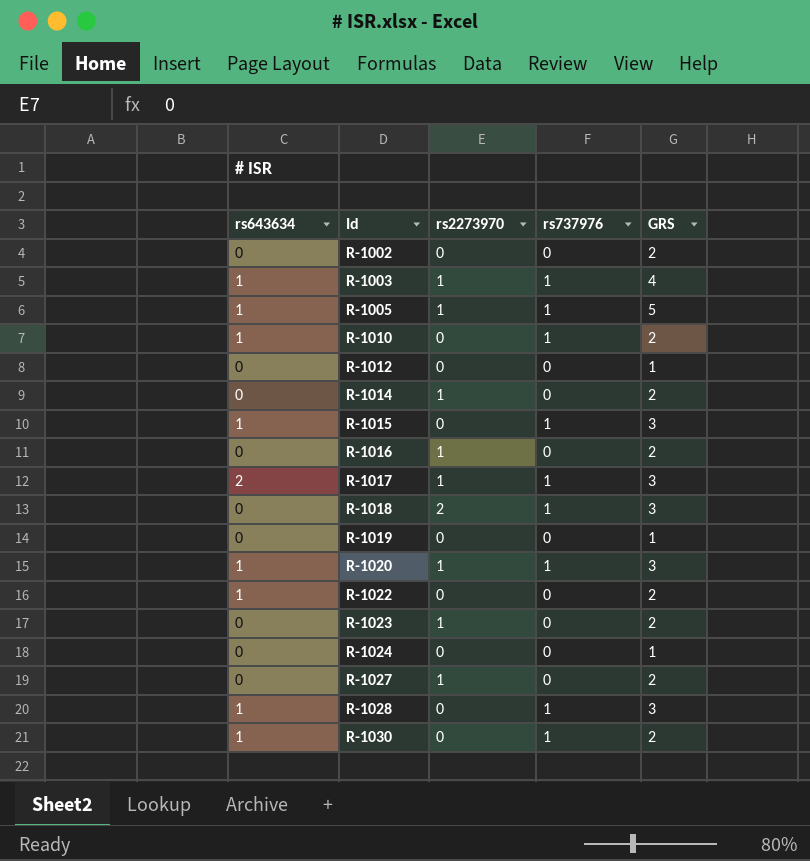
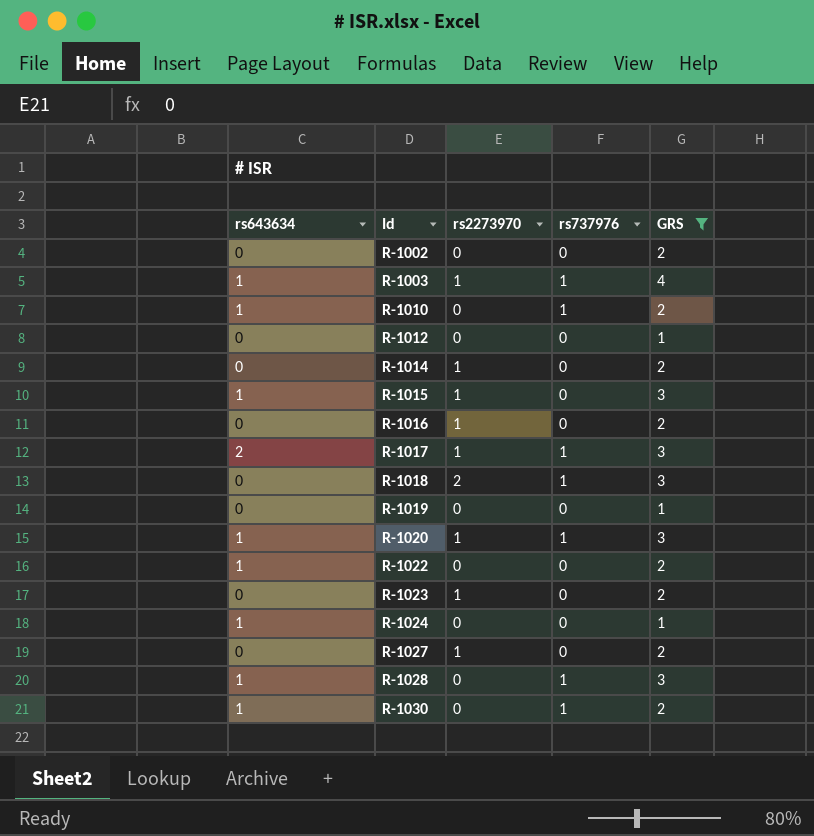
filter: none -> GRS != 5
R-1015 | rs2273970: 0 -> 1
R-1015 | rs737976: 1 -> 0
R-1024 | rs643634: 0 -> 1

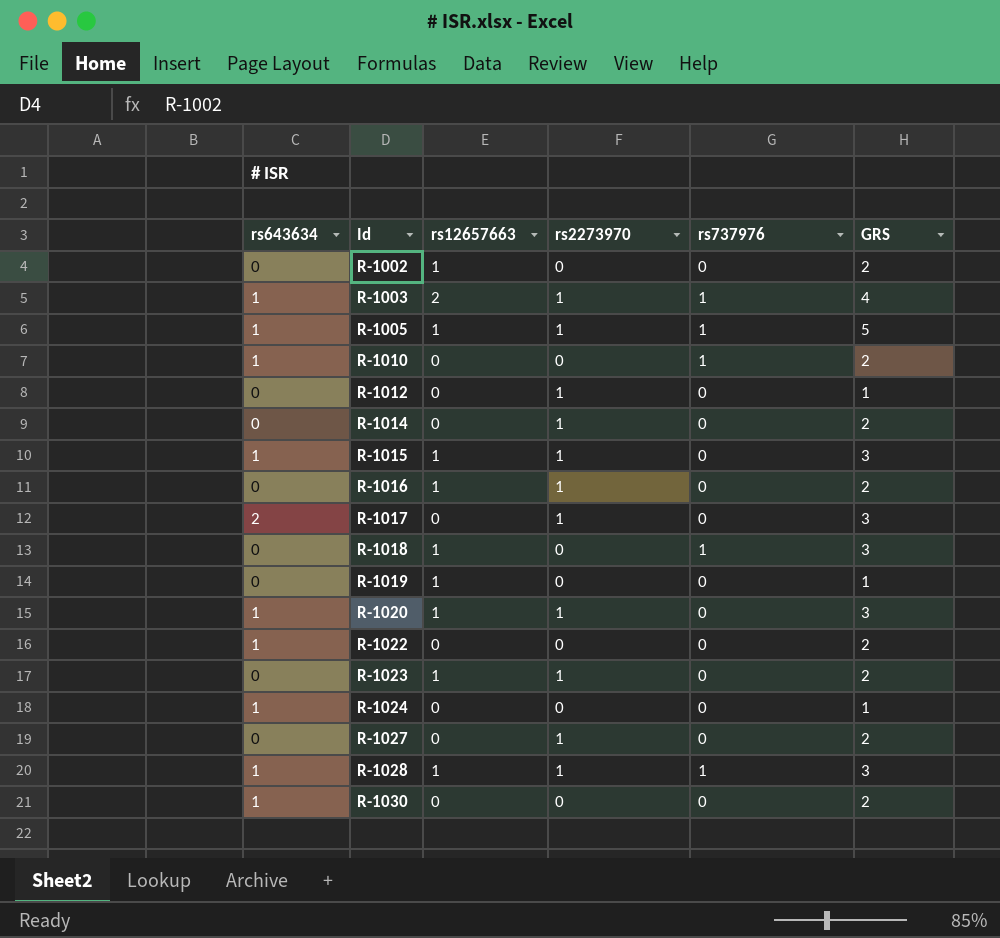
filter: GRS != 5 -> none
column rs12657663 | position: none -> 3
R-1012 | rs2273970: 0 -> 1
R-1017 | rs737976: 1 -> 0
R-1018 | rs2273970: 2 -> 0
R-1020 | rs737976: 1 -> 0
R-1028 | rs2273970: 0 -> 1
R-1030 | rs737976: 1 -> 0

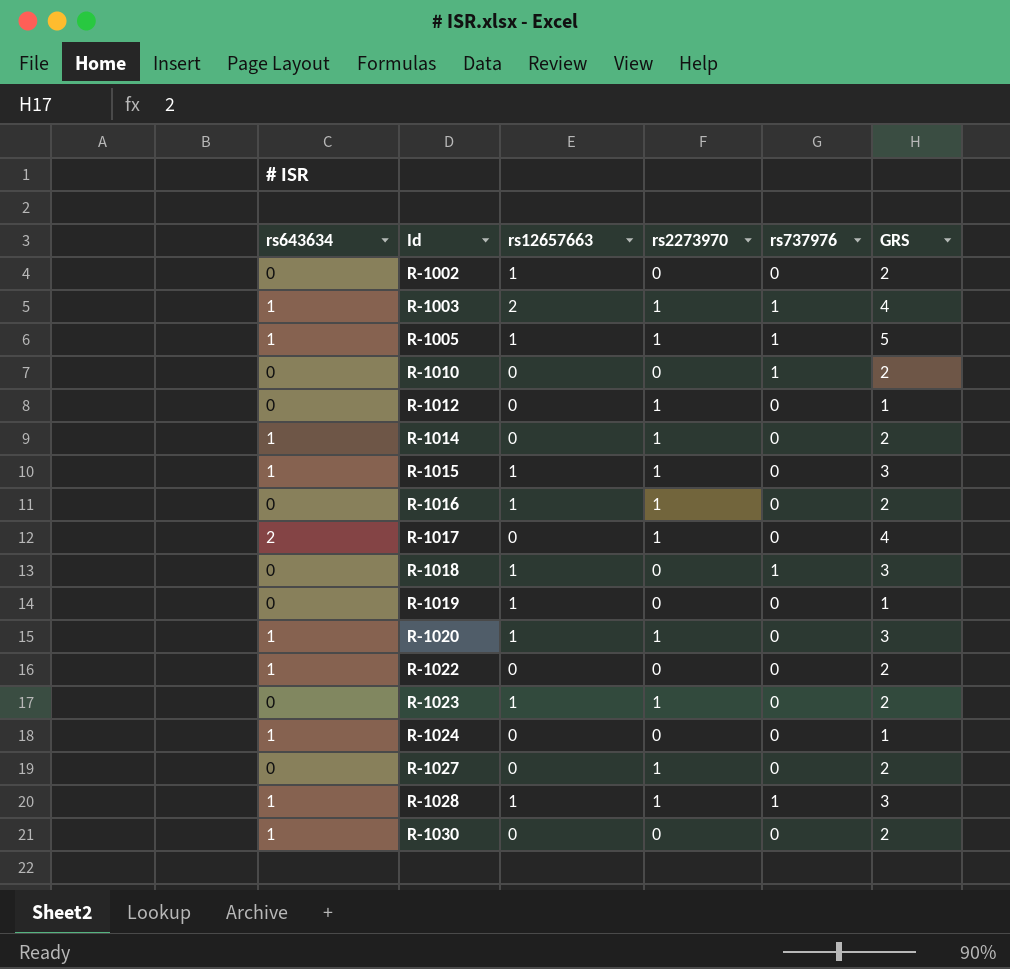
R-1010 | rs643634: 1 -> 0
R-1014 | rs643634: 0 -> 1
R-1017 | GRS: 3 -> 4

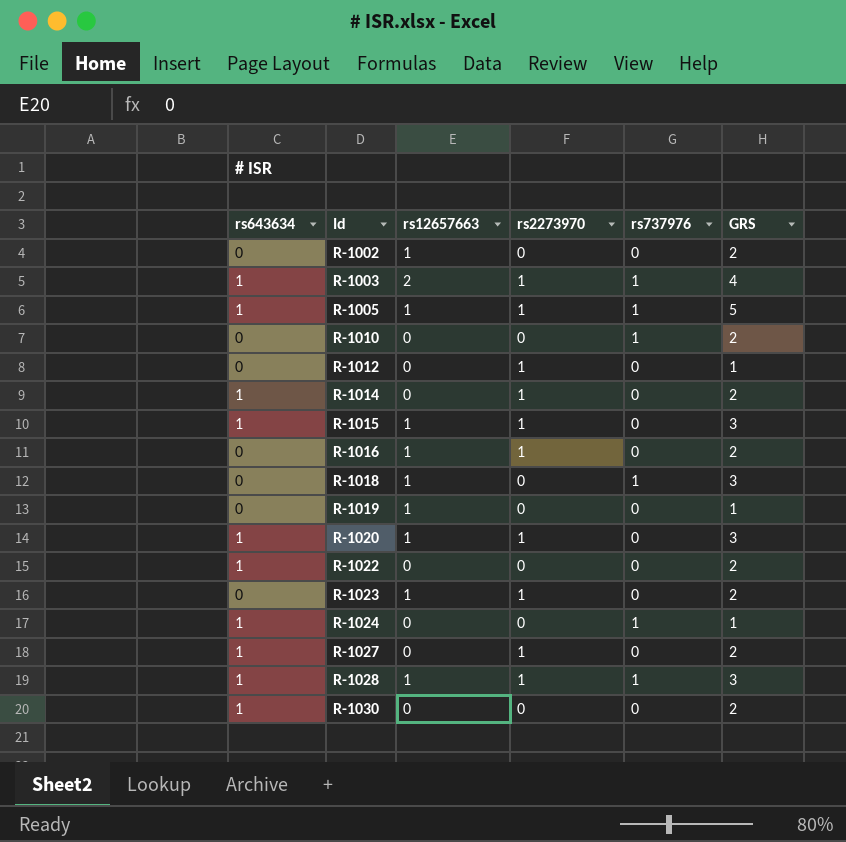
row R-1017: 2 | 0 | 1 | 0 | 4 -> none
R-1024 | rs737976: 0 -> 1
R-1027 | rs643634: 0 -> 1

